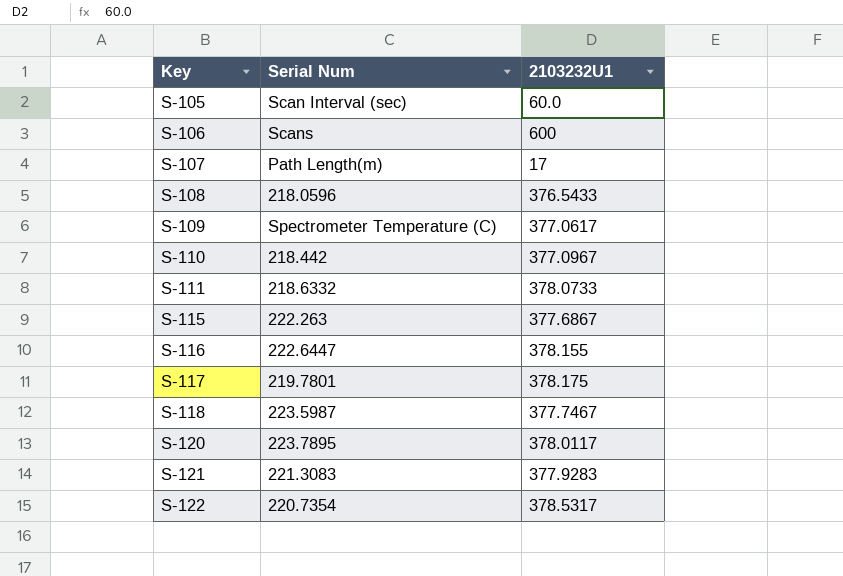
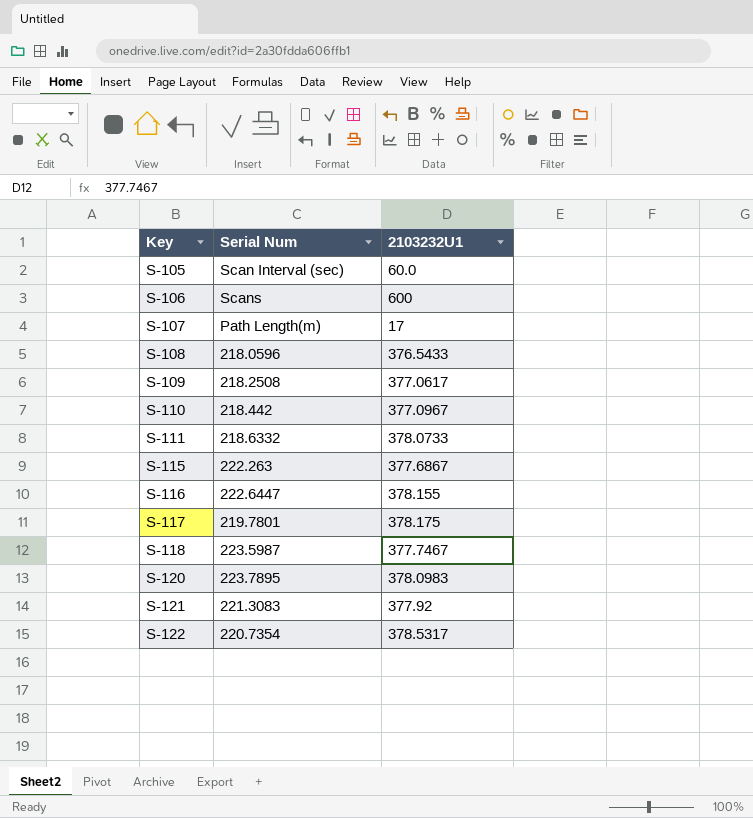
S-109 | Serial Num: Spectrometer Temperature (C) -> 218.2508
S-120 | 2103232U1: 378.0117 -> 378.0983
S-121 | 2103232U1: 377.9283 -> 377.92

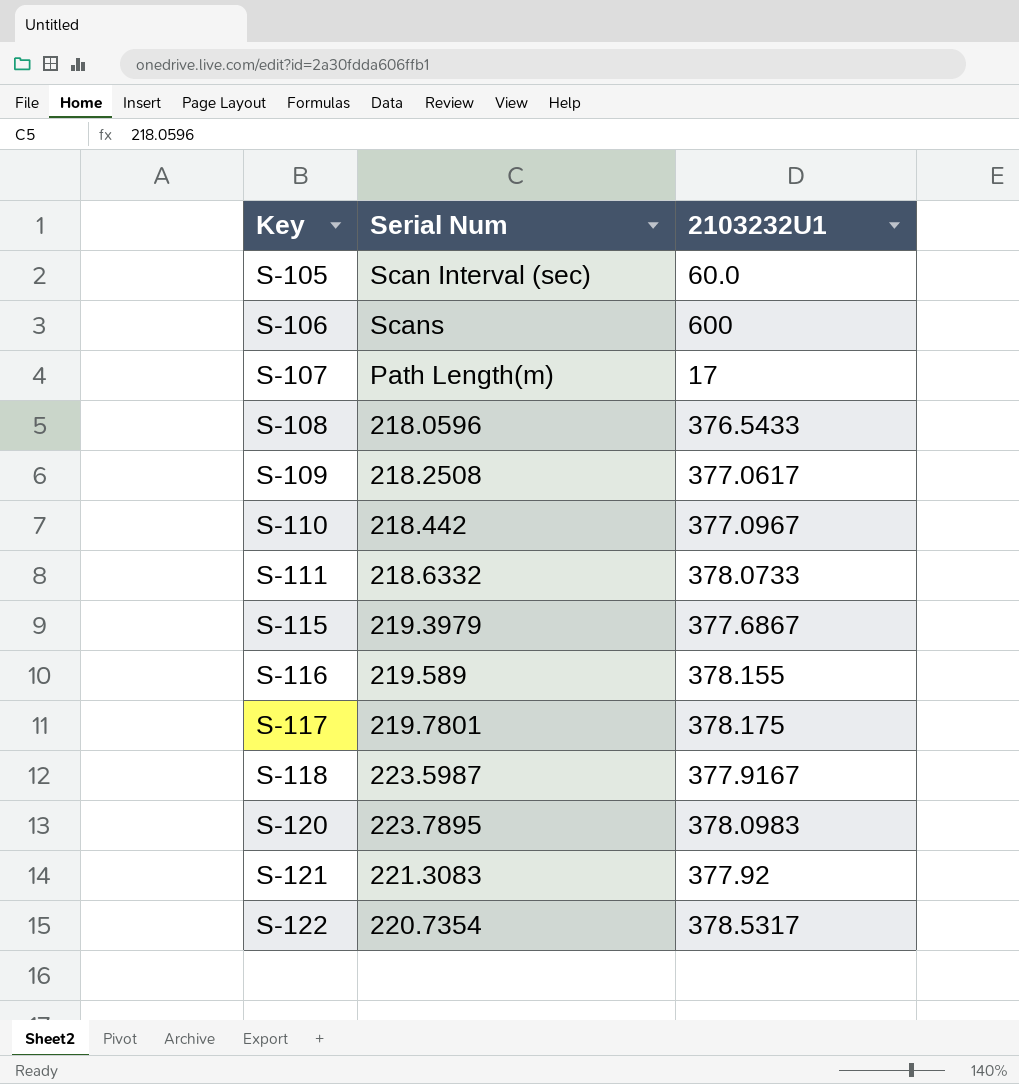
S-115 | Serial Num: 222.263 -> 219.3979
S-116 | Serial Num: 222.6447 -> 219.589
S-118 | 2103232U1: 377.7467 -> 377.9167

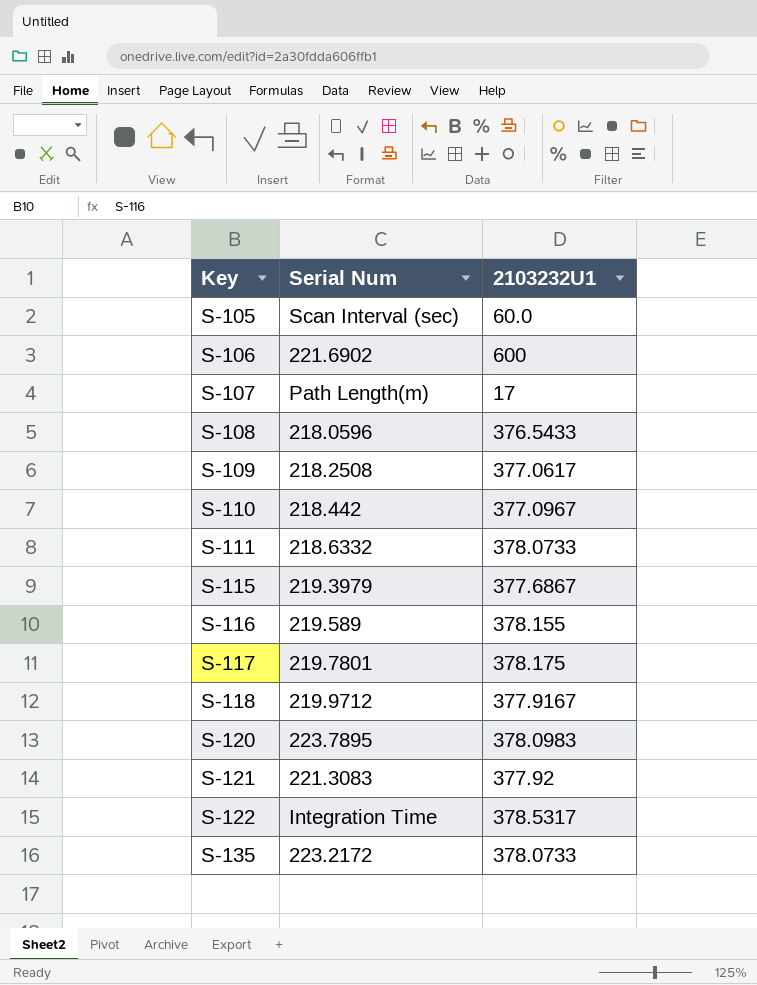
S-106 | Serial Num: Scans -> 221.6902
S-118 | Serial Num: 223.5987 -> 219.9712
S-122 | Serial Num: 220.7354 -> Integration Time
row S-135: none -> 223.2172 | 378.0733

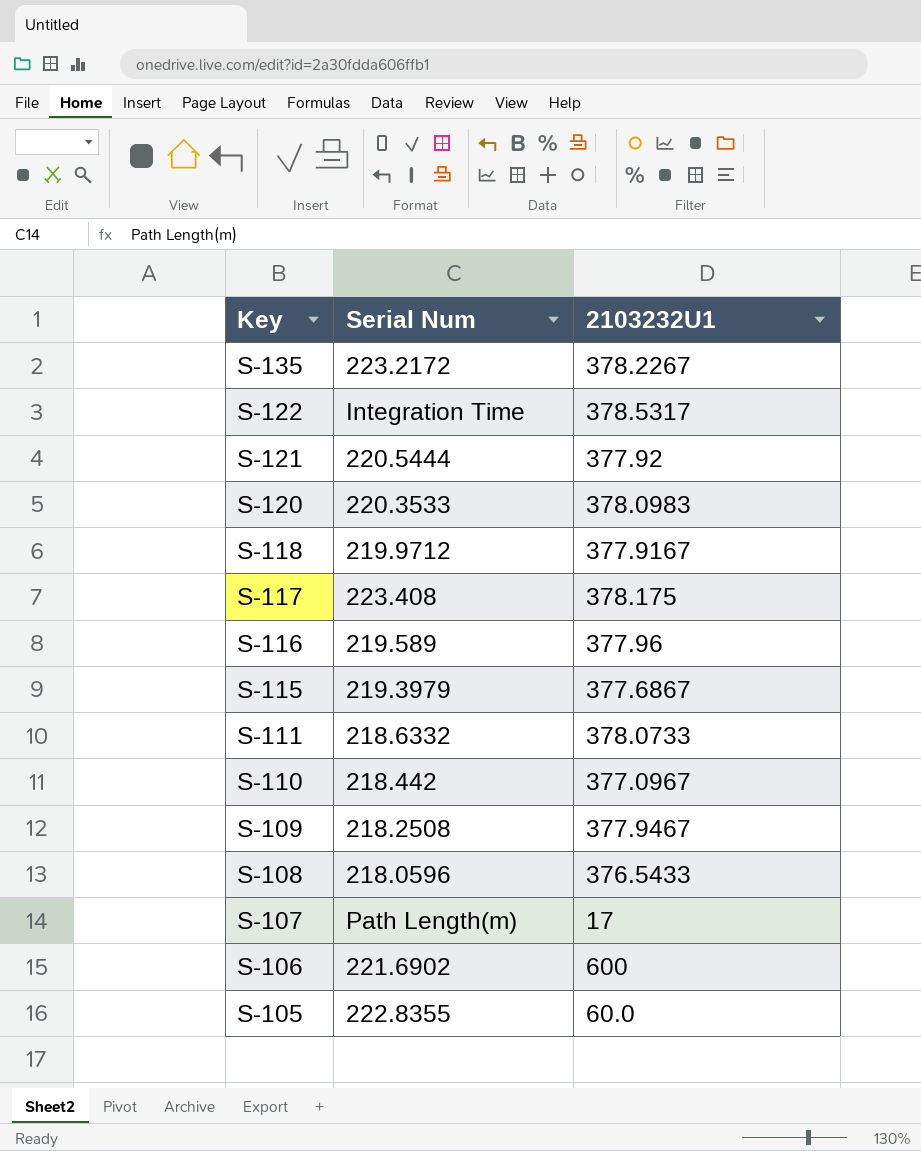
row order: Key ascending -> Key descending
S-135 | 2103232U1: 378.0733 -> 378.2267
S-121 | Serial Num: 221.3083 -> 220.5444
S-120 | Serial Num: 223.7895 -> 220.3533
S-117 | Serial Num: 219.7801 -> 223.408
S-116 | 2103232U1: 378.155 -> 377.96
S-109 | 2103232U1: 377.0617 -> 377.9467
S-105 | Serial Num: Scan Interval (sec) -> 222.8355

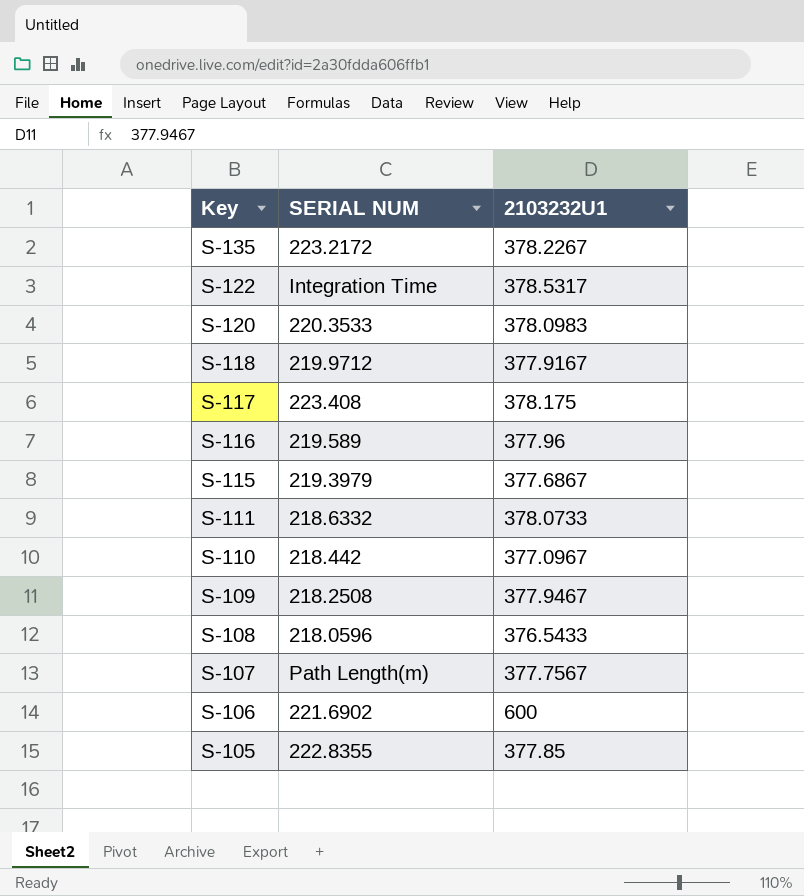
column name: Serial Num -> SERIAL NUM
row S-121: 220.5444 | 377.92 -> none
S-107 | 2103232U1: 17 -> 377.7567
S-105 | 2103232U1: 60.0 -> 377.85

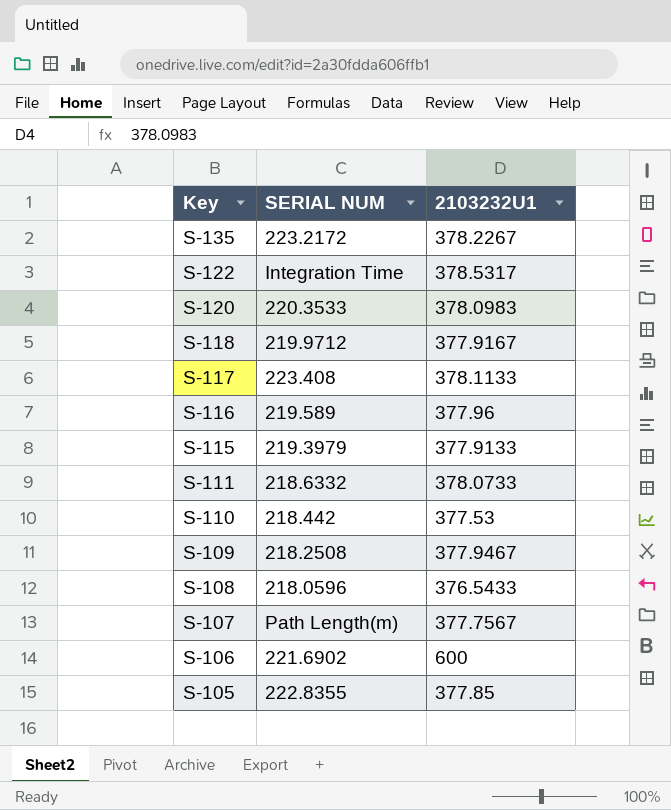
S-117 | 2103232U1: 378.175 -> 378.1133
S-115 | 2103232U1: 377.6867 -> 377.9133
S-110 | 2103232U1: 377.0967 -> 377.53

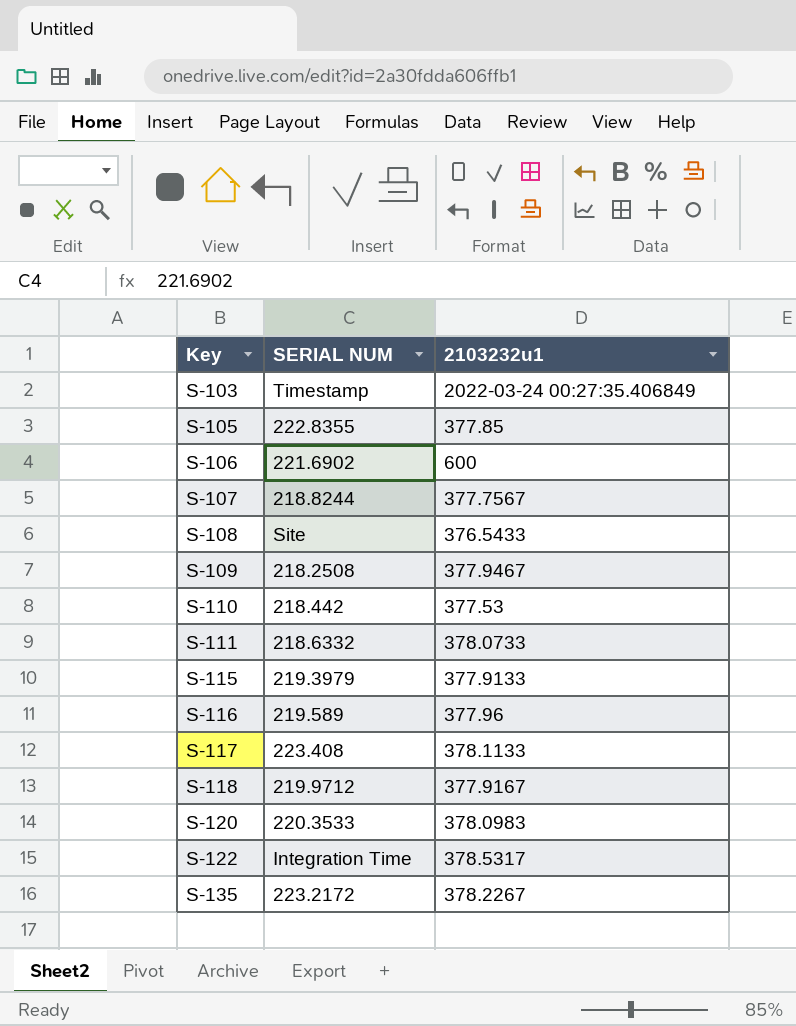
row order: Key descending -> Key ascending
column name: 2103232U1 -> 2103232u1
row S-103: none -> Timestamp | 2022-03-24 00:27:35.406849
S-107 | SERIAL NUM: Path Length(m) -> 218.8244
S-108 | SERIAL NUM: 218.0596 -> Site

